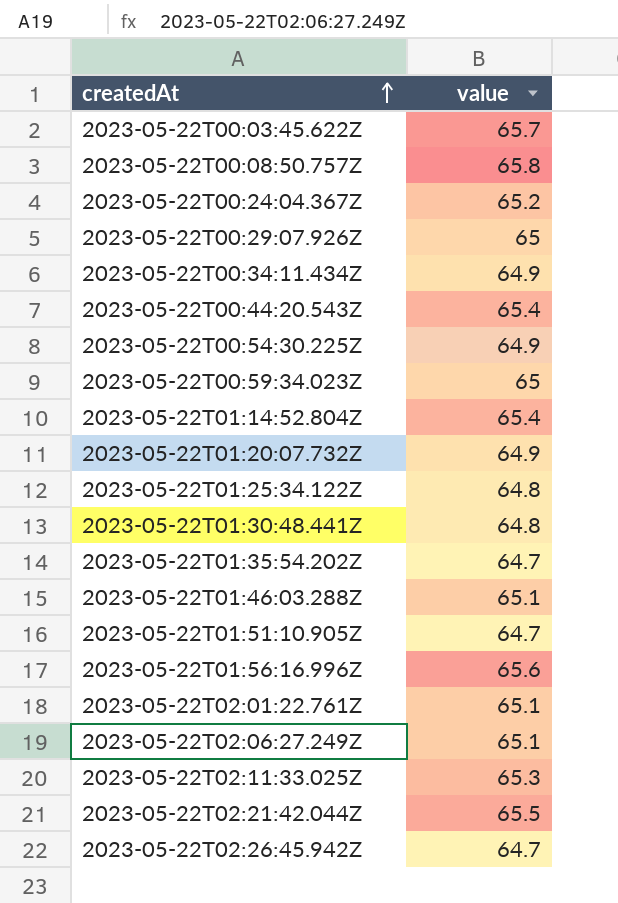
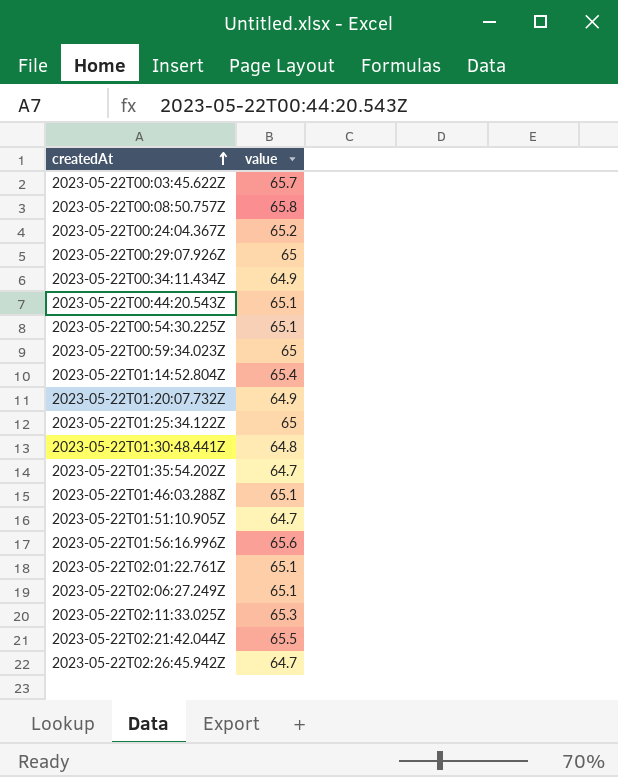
2023-05-22T00:44:20.543Z | value: 65.4 -> 65.1
2023-05-22T00:54:30.225Z | value: 64.9 -> 65.1
2023-05-22T01:25:34.122Z | value: 64.8 -> 65

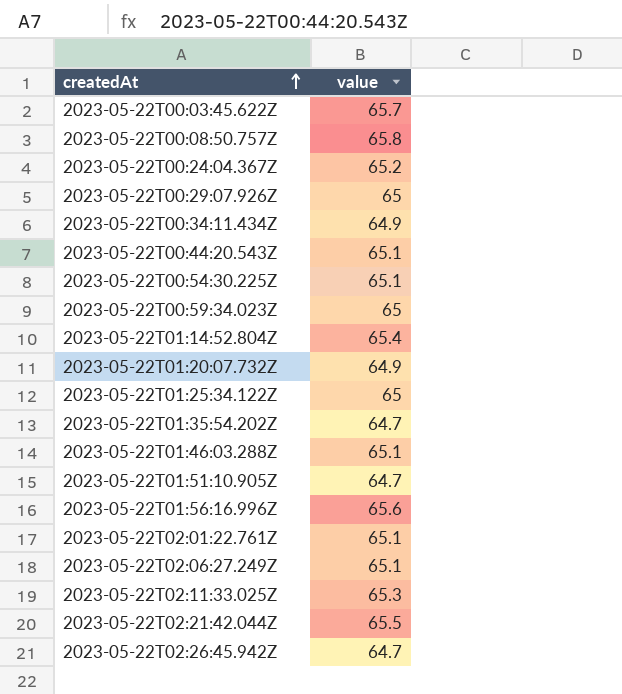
row 2023-05-22T01:30:48.441Z: 64.8 -> none

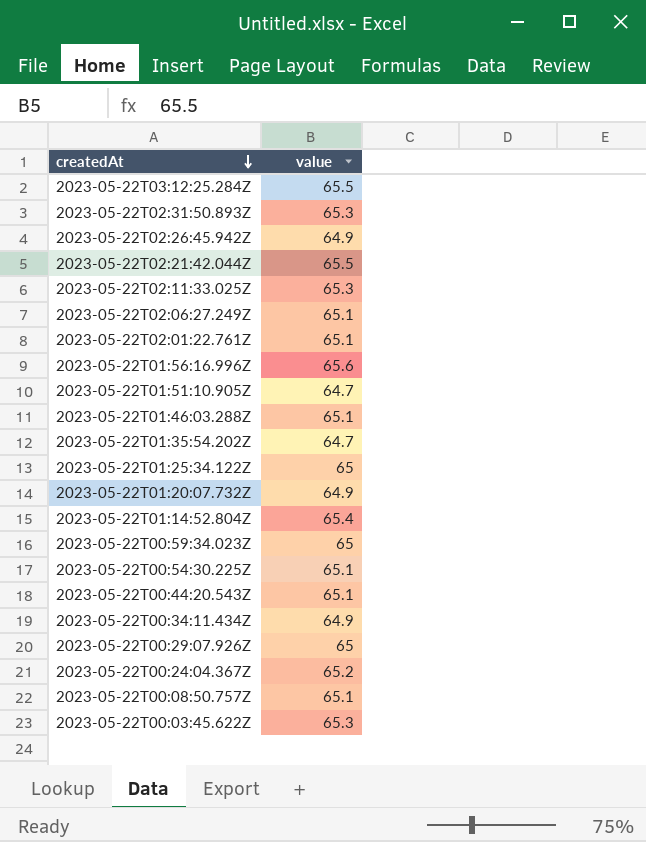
row order: createdAt ascending -> createdAt descending
row 2023-05-22T03:12:25.284Z: none -> 65.5
row 2023-05-22T02:31:50.893Z: none -> 65.3
2023-05-22T02:26:45.942Z | value: 64.7 -> 64.9
2023-05-22T00:08:50.757Z | value: 65.8 -> 65.1
2023-05-22T00:03:45.622Z | value: 65.7 -> 65.3

